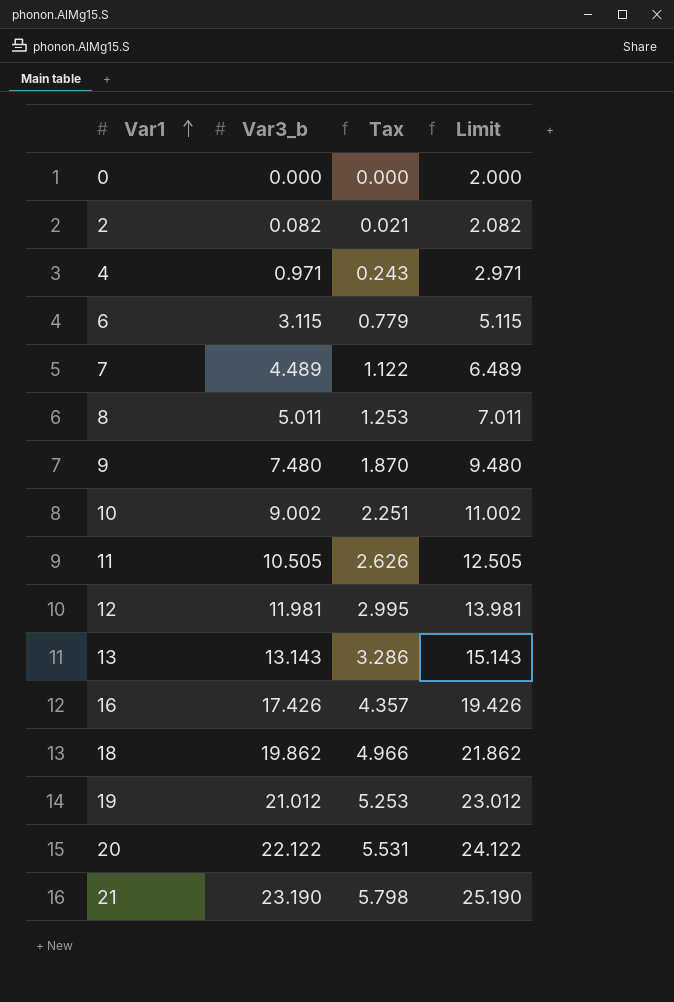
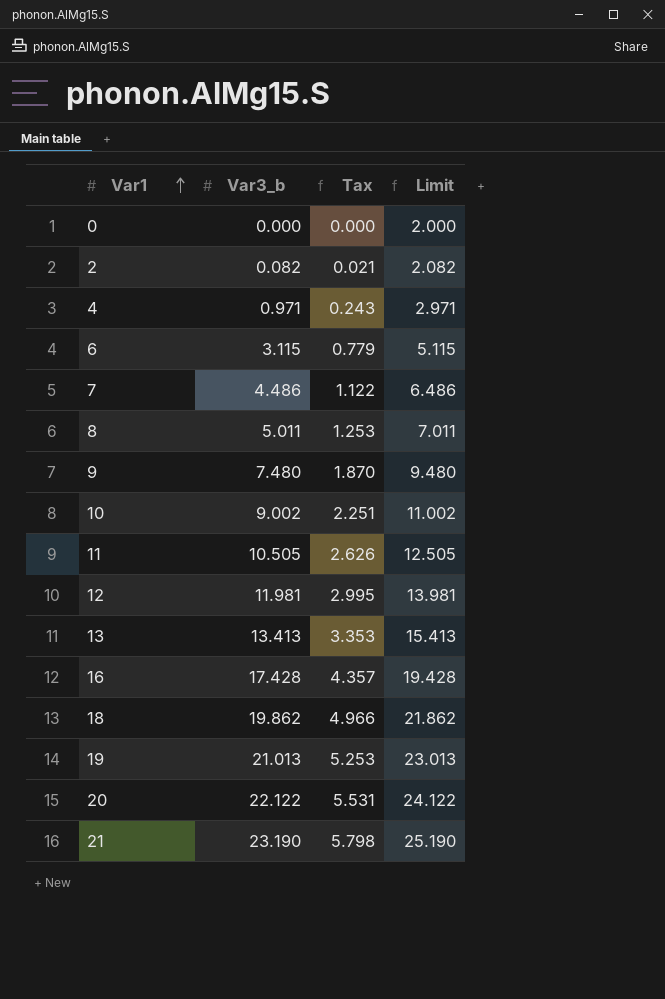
7 | Var3_b: 4.489 -> 4.486
7 | Limit: 6.489 -> 6.486
13 | Var3_b: 13.143 -> 13.413
13 | Tax: 3.286 -> 3.353
13 | Limit: 15.143 -> 15.413
16 | Var3_b: 17.426 -> 17.428
16 | Limit: 19.426 -> 19.428
19 | Var3_b: 21.012 -> 21.013
19 | Limit: 23.012 -> 23.013

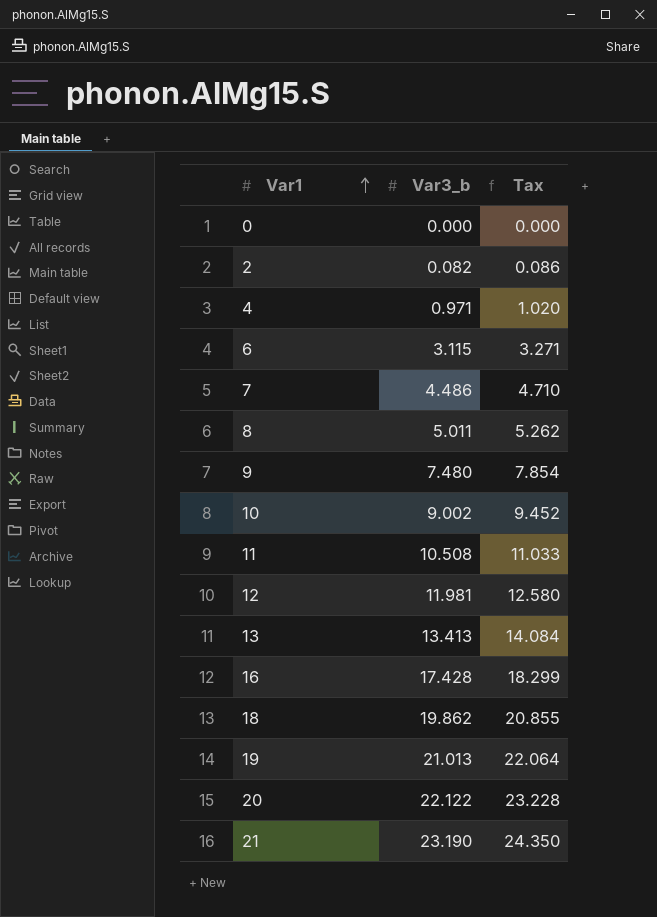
column Limit | formula: [Var3_b] + 2 -> none
column Tax | formula: [Var3_b] * 0.25 -> [Var3_b] * 1.05
11 | Var3_b: 10.505 -> 10.508

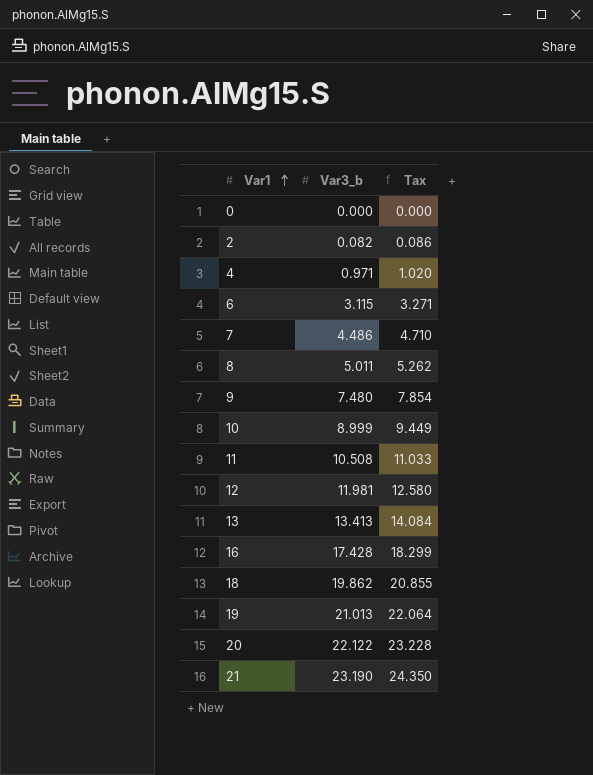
10 | Var3_b: 9.002 -> 8.999
10 | Tax: 9.452 -> 9.449

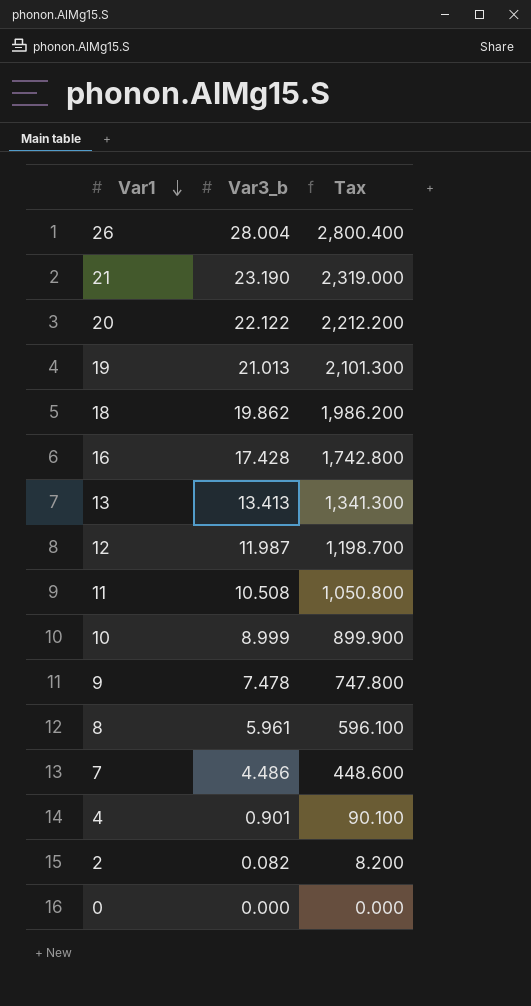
row order: Var1 ascending -> Var1 descending
column Tax | formula: [Var3_b] * 1.05 -> [Var3_b] * 100
row 6: 3.115 | 3.271 -> none
row 26: none -> 28.004 | 2,800.400
12 | Var3_b: 11.981 -> 11.987
9 | Var3_b: 7.480 -> 7.478
8 | Var3_b: 5.011 -> 5.961
4 | Var3_b: 0.971 -> 0.901

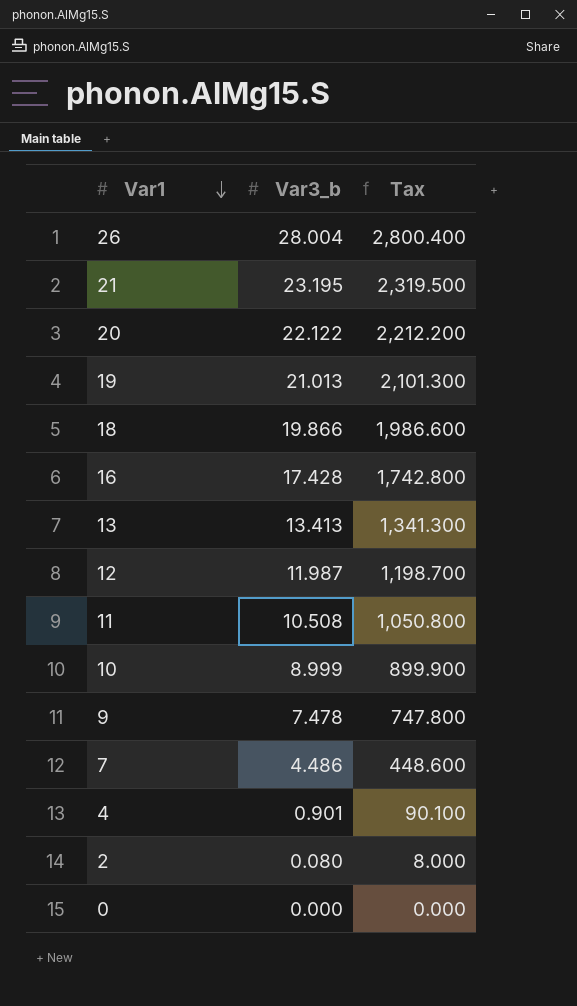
row 8: 5.961 | 596.100 -> none
21 | Var3_b: 23.190 -> 23.195
21 | Tax: 2,319.000 -> 2,319.500
18 | Var3_b: 19.862 -> 19.866
18 | Tax: 1,986.200 -> 1,986.600
2 | Var3_b: 0.082 -> 0.080
2 | Tax: 8.200 -> 8.000

